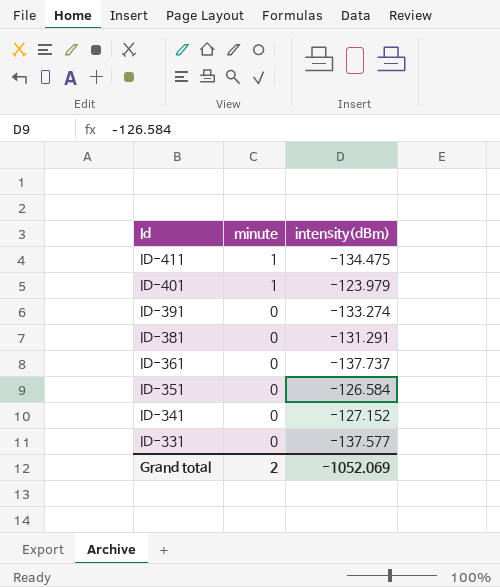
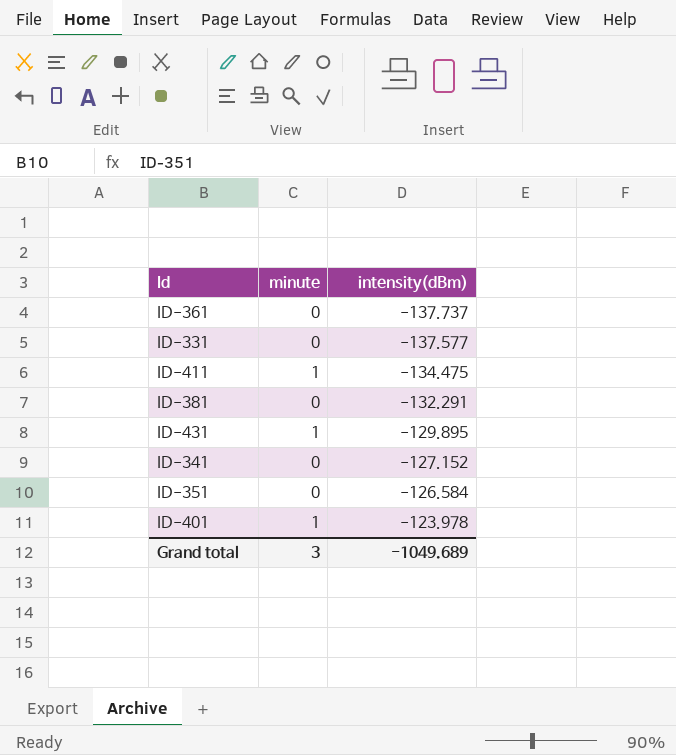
row order: Id descending -> intensity(dBm) ascending
row ID-391: 0 | -133.274 -> none
ID-381 | intensity(dBm): -131.291 -> -132.291
row ID-431: none -> 1 | -129.895
ID-401 | intensity(dBm): -123.979 -> -123.978
Grand total | minute: 2 -> 3
Grand total | intensity(dBm): -1052.069 -> -1049.689

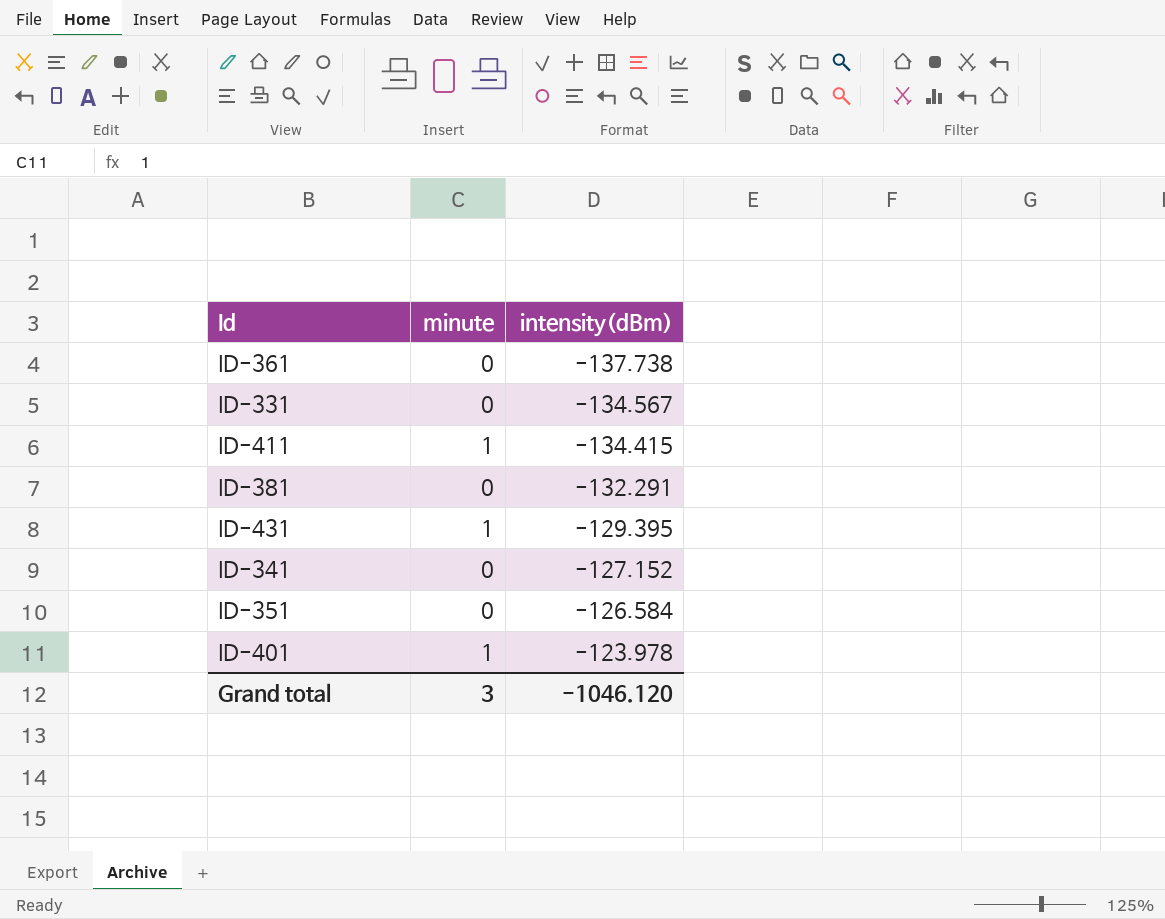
ID-361 | intensity(dBm): -137.737 -> -137.738
ID-331 | intensity(dBm): -137.577 -> -134.567
ID-411 | intensity(dBm): -134.475 -> -134.415
ID-431 | intensity(dBm): -129.895 -> -129.395
Grand total | intensity(dBm): -1049.689 -> -1046.120

